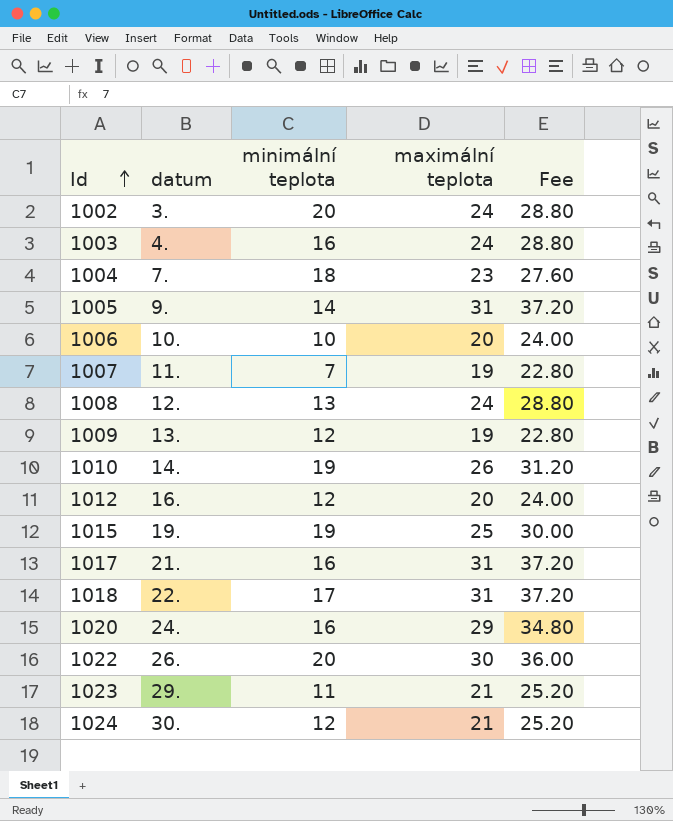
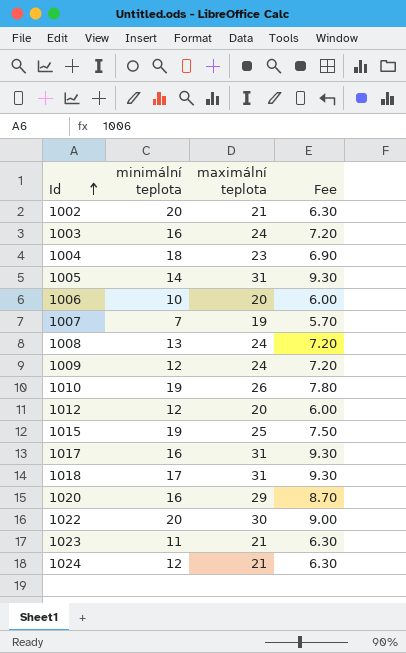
column datum | position: 2 -> none
column Fee | formula: [maximální teplota] * 1.2 -> [maximální teplota] * 0.3
1002 | maximální teplota: 24 -> 21
1009 | maximální teplota: 19 -> 24

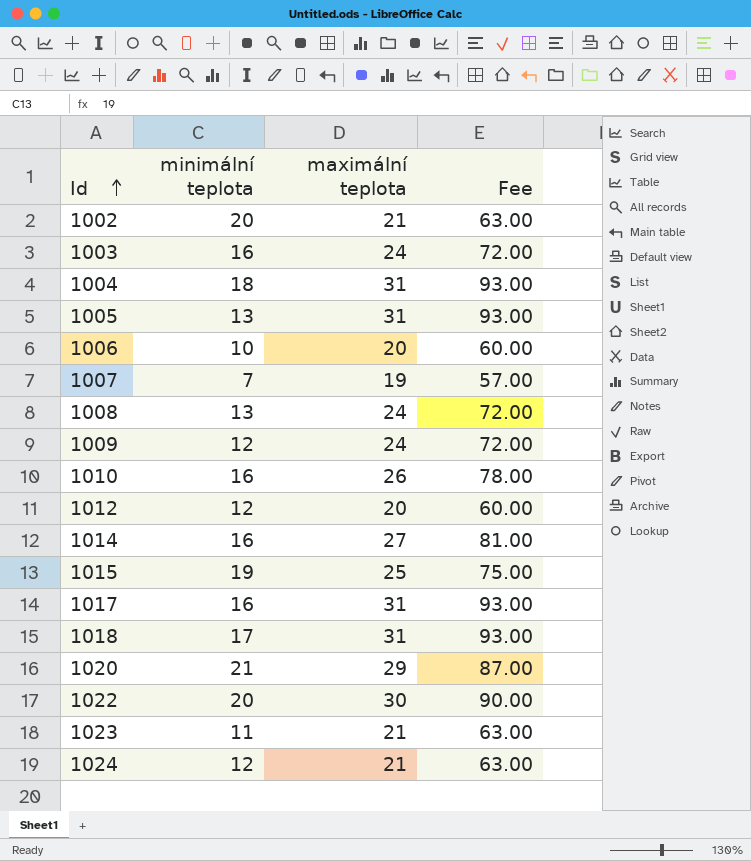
column Fee | formula: [maximální teplota] * 0.3 -> [maximální teplota] * 3
1004 | maximální teplota: 23 -> 31
1005 | minimální teplota: 14 -> 13
1010 | minimální teplota: 19 -> 16
row 1014: none -> 16 | 27 | 81.00
1020 | minimální teplota: 16 -> 21

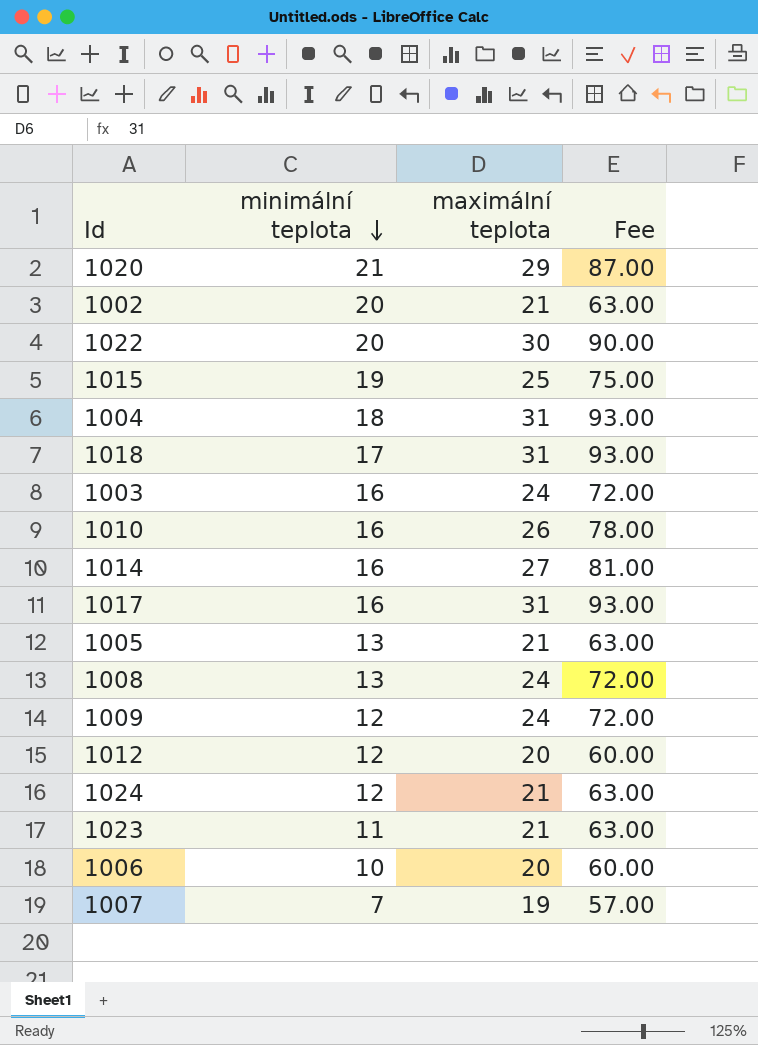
row order: Id ascending -> minimální teplota descending
1005 | maximální teplota: 31 -> 21
1005 | Fee: 93.00 -> 63.00

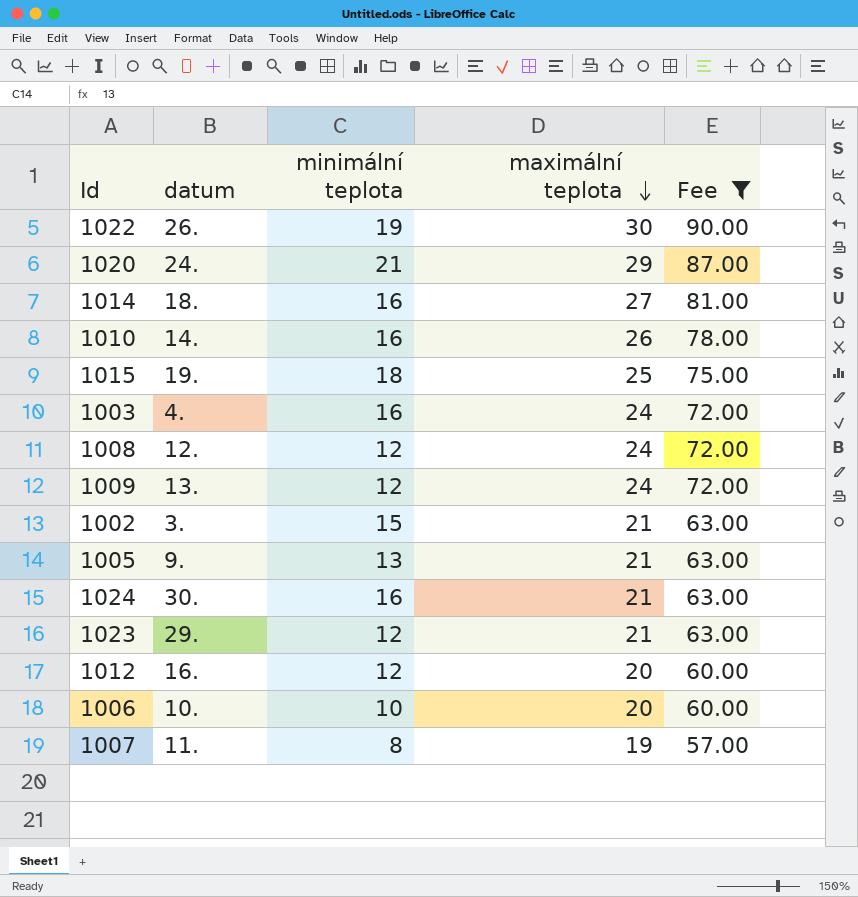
filter: none -> Fee != 93.00
row order: minimální teplota descending -> maximální teplota descending
column datum | position: none -> 2
1022 | minimální teplota: 20 -> 19
1015 | minimální teplota: 19 -> 18
1008 | minimální teplota: 13 -> 12
1002 | minimální teplota: 20 -> 15
1024 | minimální teplota: 12 -> 16
1023 | minimální teplota: 11 -> 12
1007 | minimální teplota: 7 -> 8

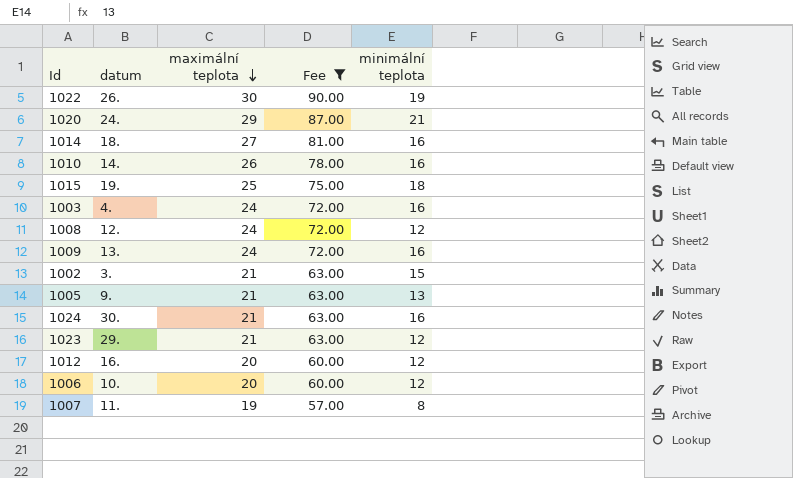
column minimální teplota | position: 3 -> 5
1009 | minimální teplota: 12 -> 16
1006 | minimální teplota: 10 -> 12

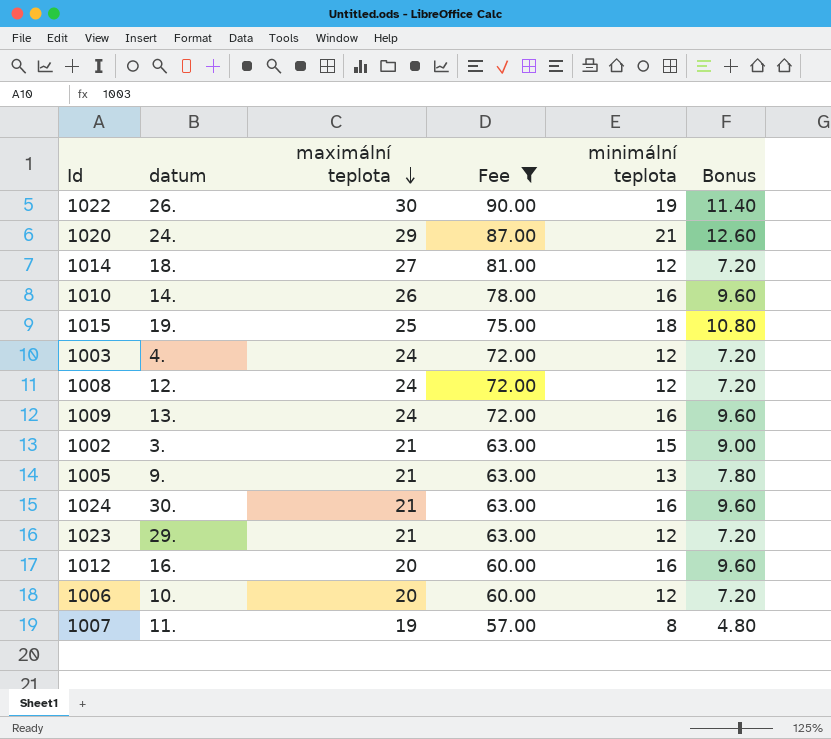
column Bonus | formula: none -> [minimální teplota] * 0.6
1014 | minimální teplota: 16 -> 12
1003 | minimální teplota: 16 -> 12
1012 | minimální teplota: 12 -> 16

